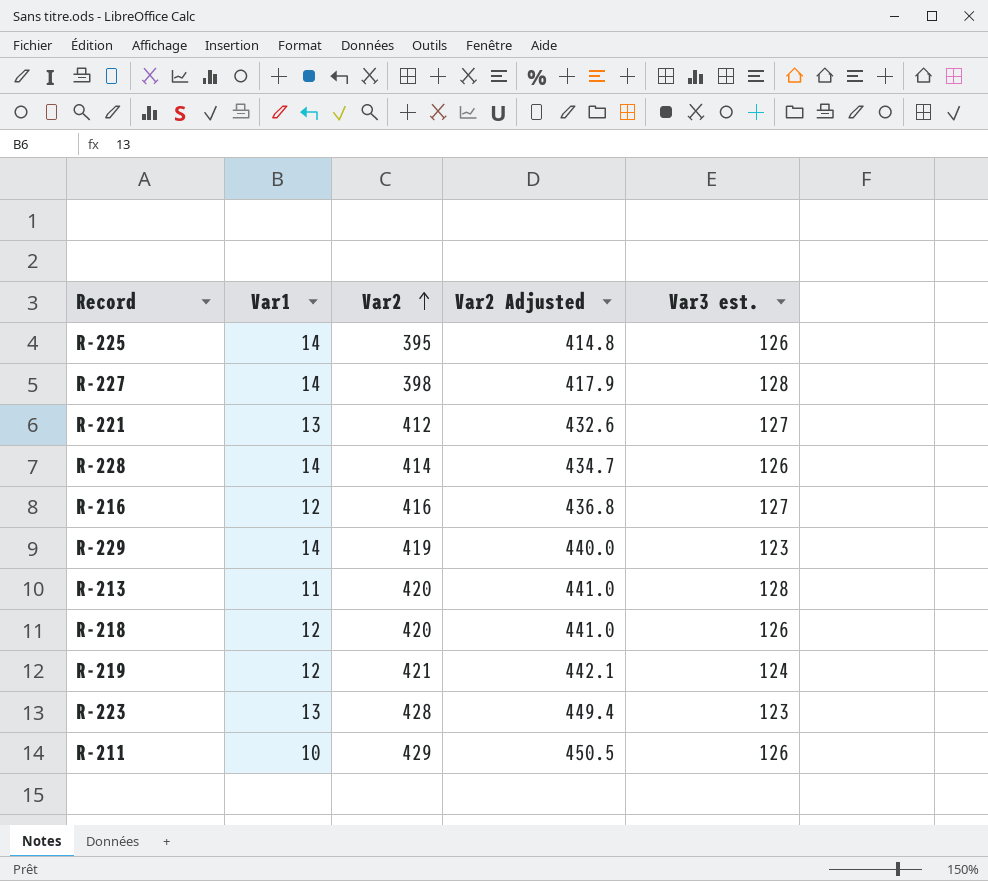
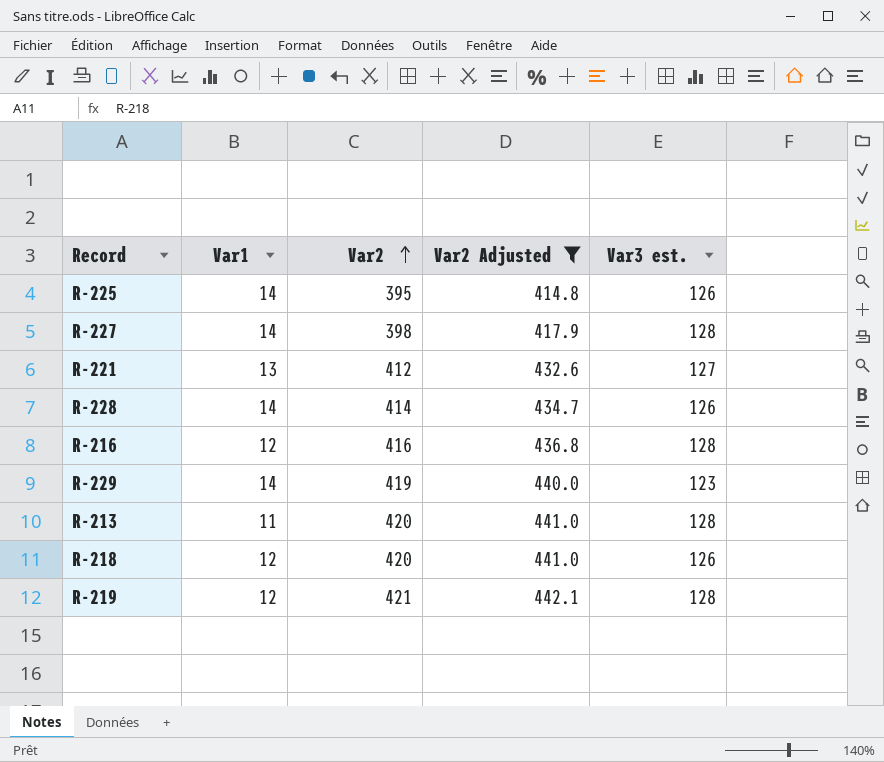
filter: none -> Var2 Adjusted <= 442.1
R-216 | Var3 est.: 127 -> 128
R-219 | Var3 est.: 124 -> 128

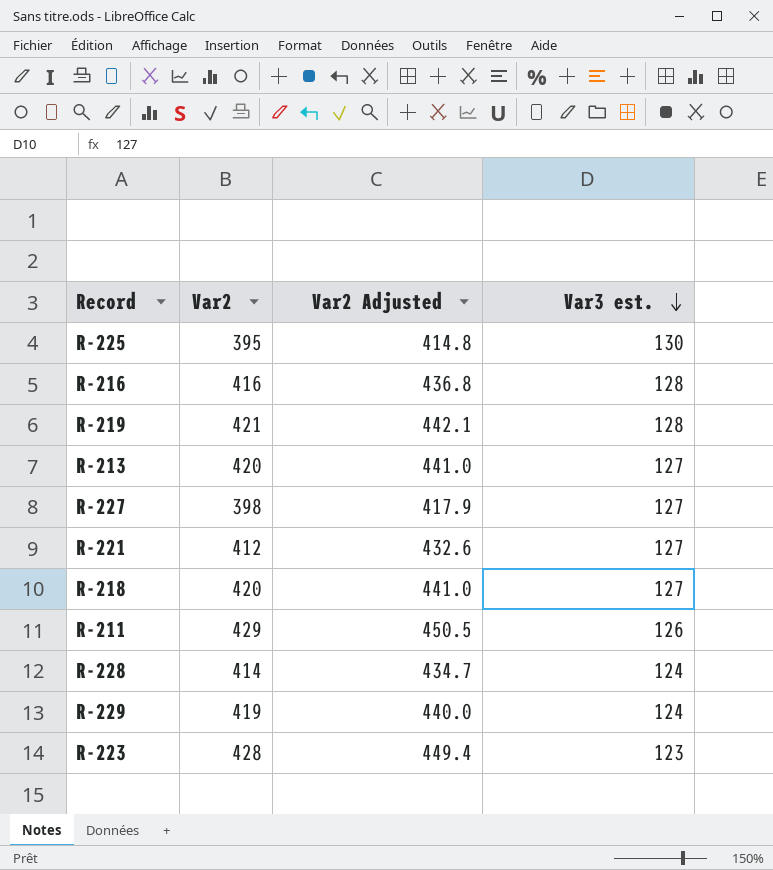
filter: Var2 Adjusted <= 442.1 -> none
row order: Var2 ascending -> Var3 est. descending
column Var1 | position: 2 -> none
R-225 | Var3 est.: 126 -> 130
R-213 | Var3 est.: 128 -> 127
R-227 | Var3 est.: 128 -> 127
R-218 | Var3 est.: 126 -> 127
R-228 | Var3 est.: 126 -> 124
R-229 | Var3 est.: 123 -> 124

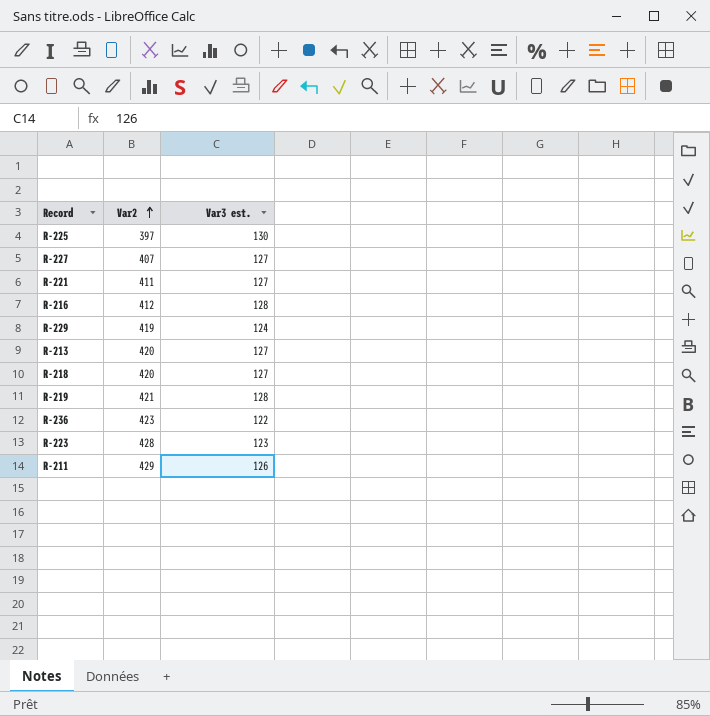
row order: Var3 est. descending -> Var2 ascending
column Var2 Adjusted | formula: [Var2] * 1.05 -> none
row R-228: 414 | 434.7 | 124 -> none
R-225 | Var2: 395 -> 397
R-227 | Var2: 398 -> 407
R-221 | Var2: 412 -> 411
R-216 | Var2: 416 -> 412
row R-236: none -> 423 | 122

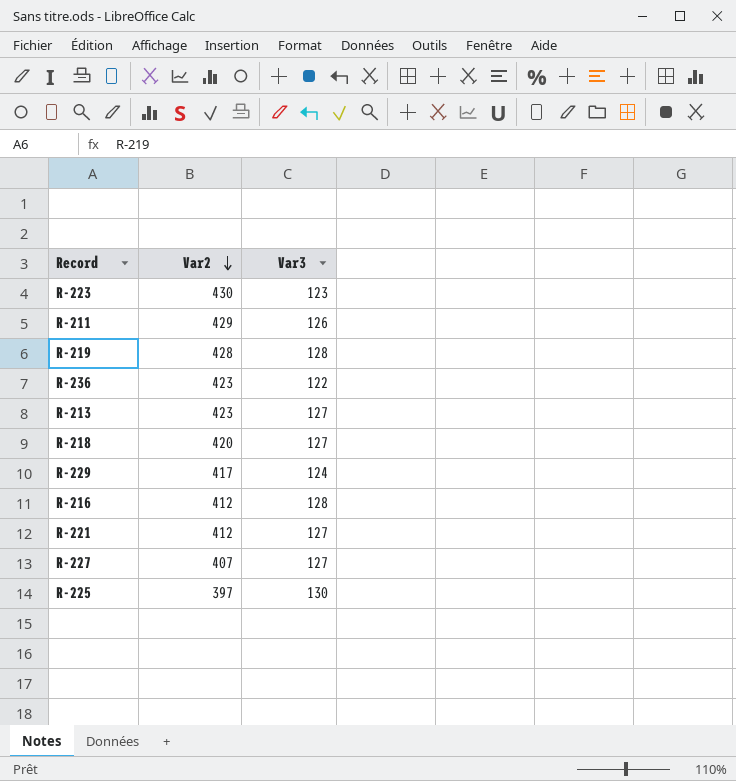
row order: Var2 ascending -> Var2 descending
column name: Var3 est. -> Var3
R-223 | Var2: 428 -> 430
R-219 | Var2: 421 -> 428
R-213 | Var2: 420 -> 423
R-229 | Var2: 419 -> 417
R-221 | Var2: 411 -> 412

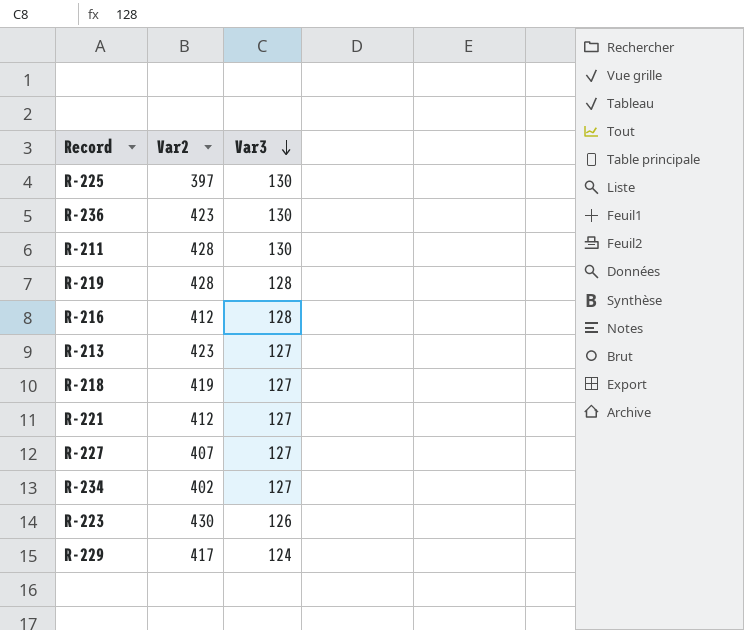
row order: Var2 descending -> Var3 descending
R-236 | Var3: 122 -> 130
R-211 | Var2: 429 -> 428
R-211 | Var3: 126 -> 130
R-218 | Var2: 420 -> 419
row R-234: none -> 402 | 127
R-223 | Var3: 123 -> 126

